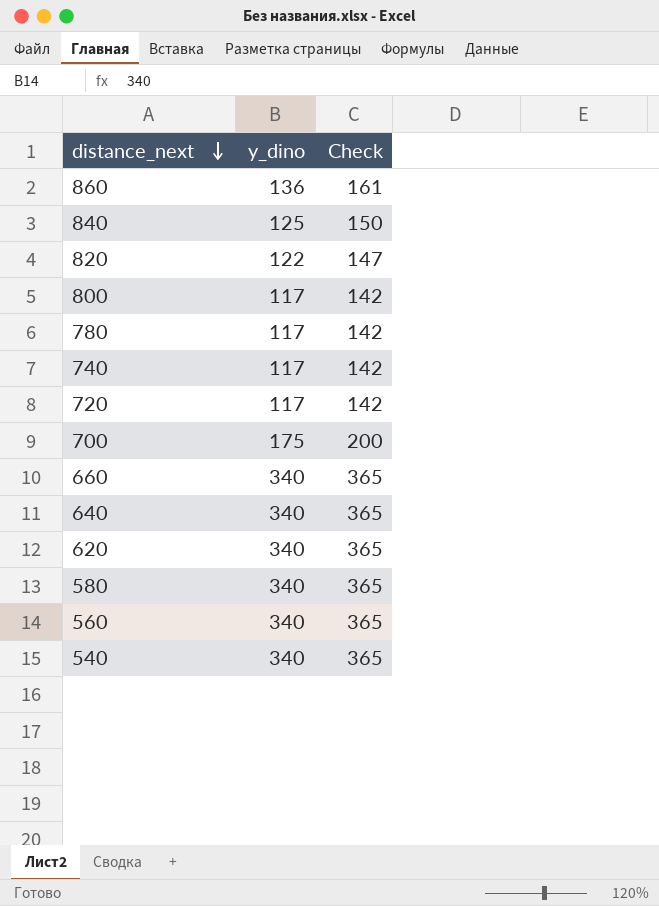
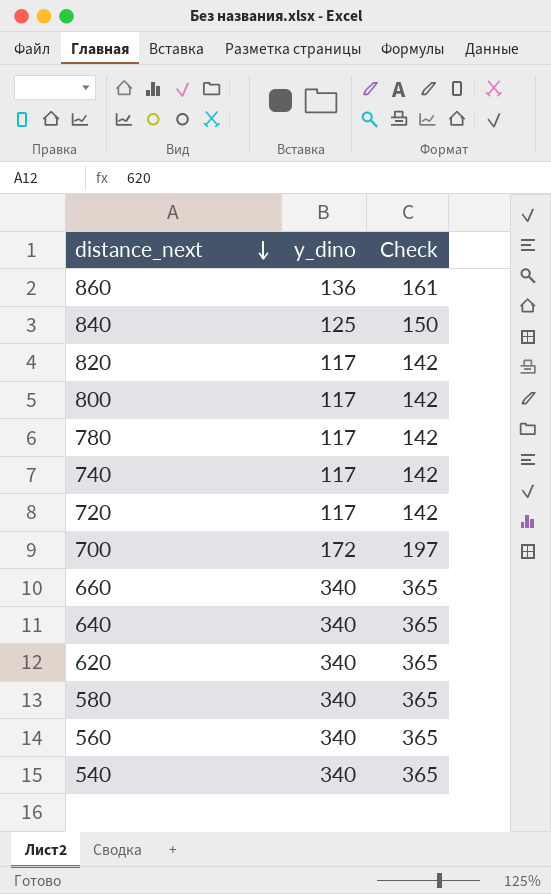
820 | y_dino: 122 -> 117
820 | Check: 147 -> 142
700 | y_dino: 175 -> 172
700 | Check: 200 -> 197

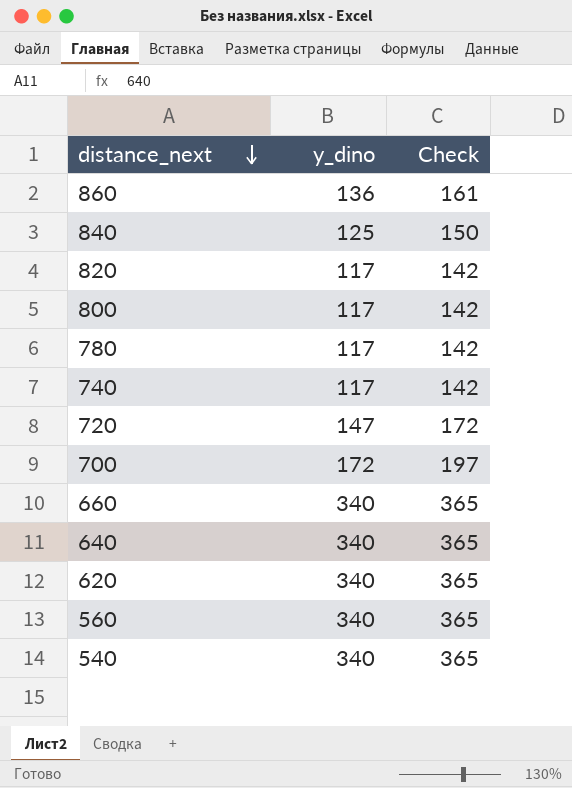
row 580: 340 | 365 -> none
720 | y_dino: 117 -> 147
720 | Check: 142 -> 172

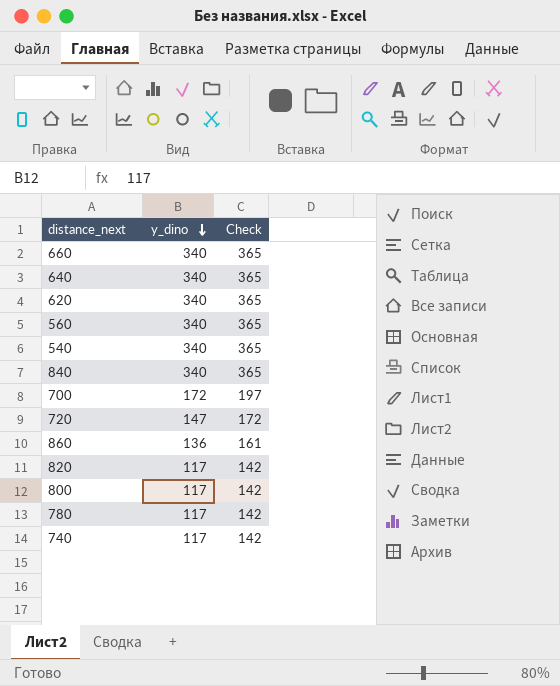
row order: distance_next descending -> y_dino descending
840 | y_dino: 125 -> 340
840 | Check: 150 -> 365

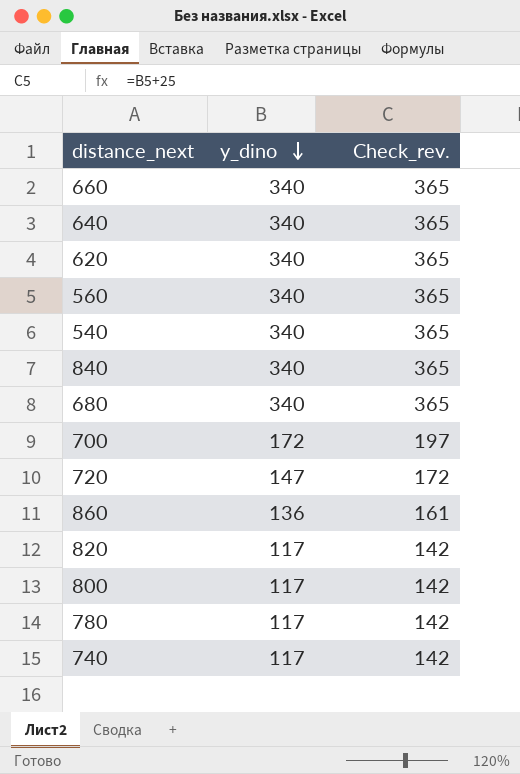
column name: Check -> Check_rev.
row 680: none -> 340 | 365

